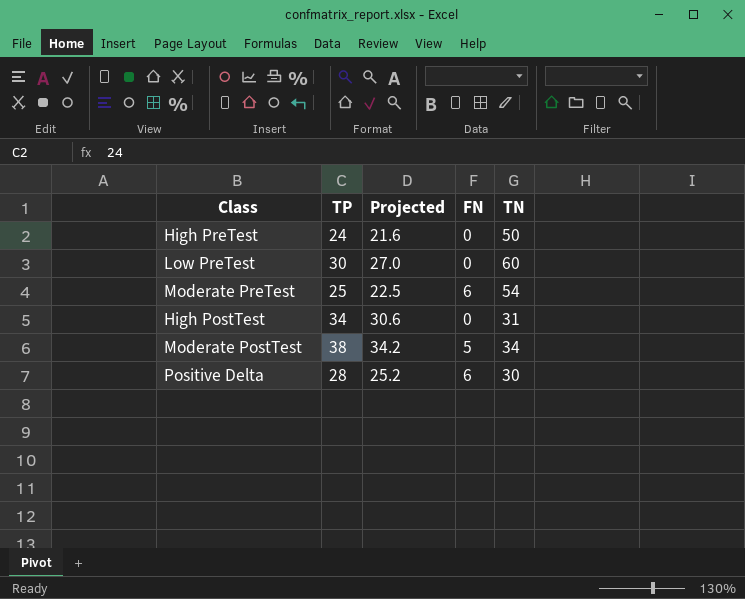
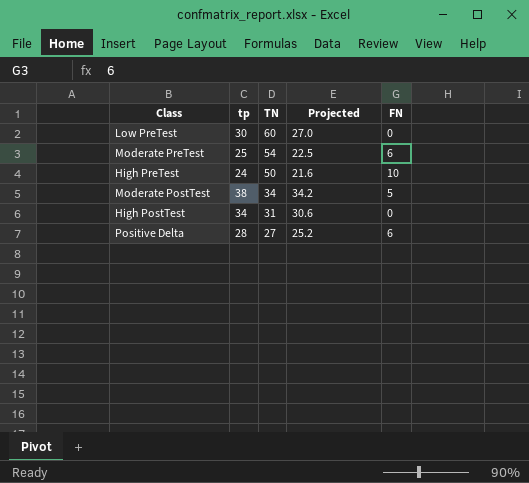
row order: none -> TN descending
column name: TP -> tp
column TN | position: 5 -> 3
High PreTest | FN: 0 -> 10
Positive Delta | TN: 30 -> 27

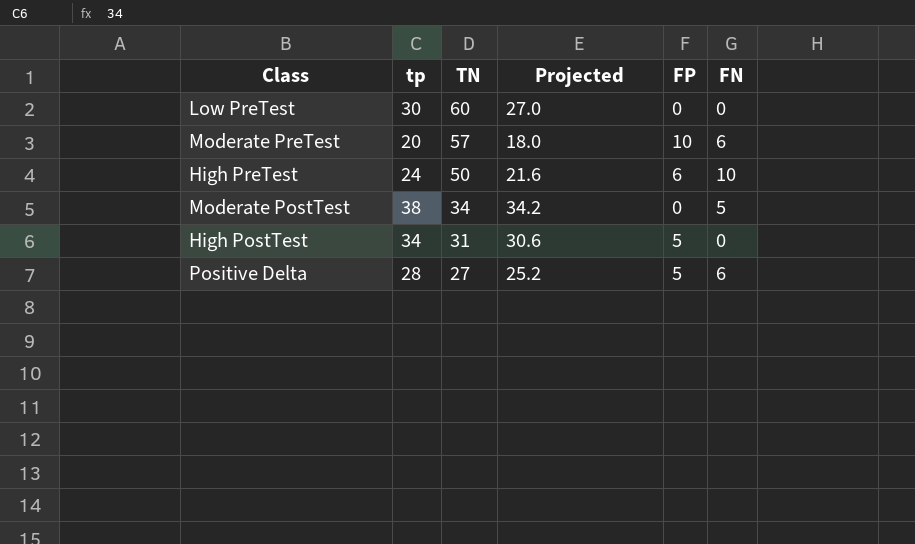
column FP | position: none -> 5
Moderate PreTest | tp: 25 -> 20
Moderate PreTest | TN: 54 -> 57
Moderate PreTest | Projected: 22.5 -> 18.0

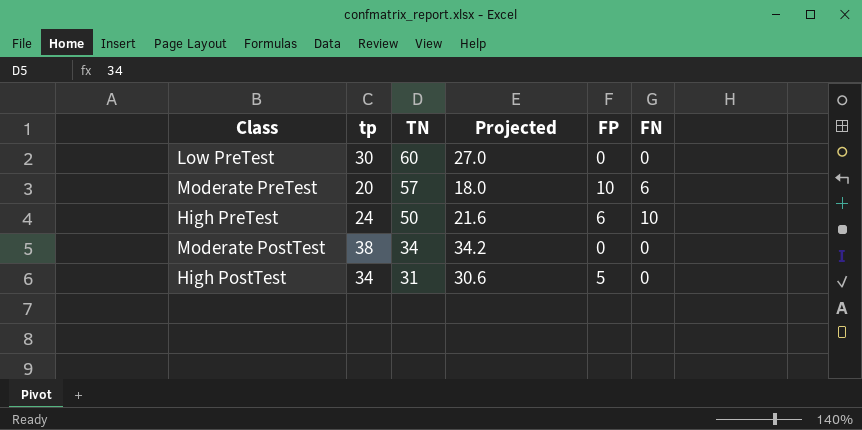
row Positive Delta: 28 | 27 | 25.2 | 5 | 6 -> none
Moderate PostTest | FN: 5 -> 0

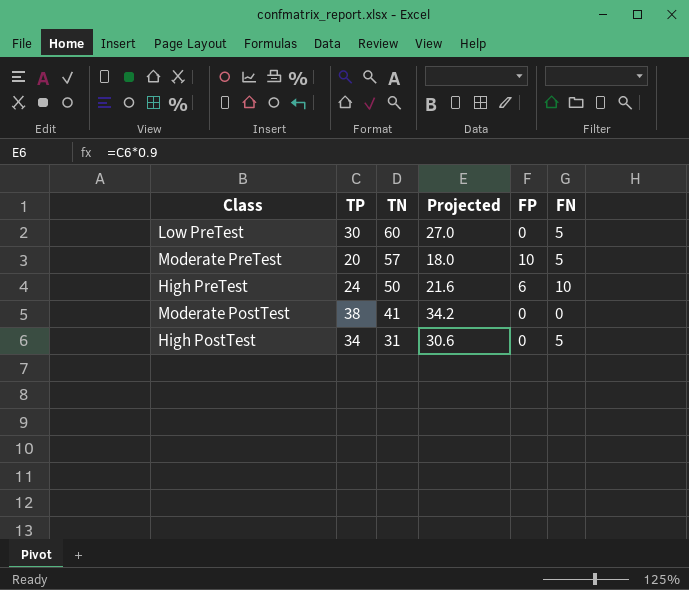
column name: tp -> TP
Low PreTest | FN: 0 -> 5
Moderate PreTest | FN: 6 -> 5
Moderate PostTest | TN: 34 -> 41
High PostTest | FP: 5 -> 0
High PostTest | FN: 0 -> 5

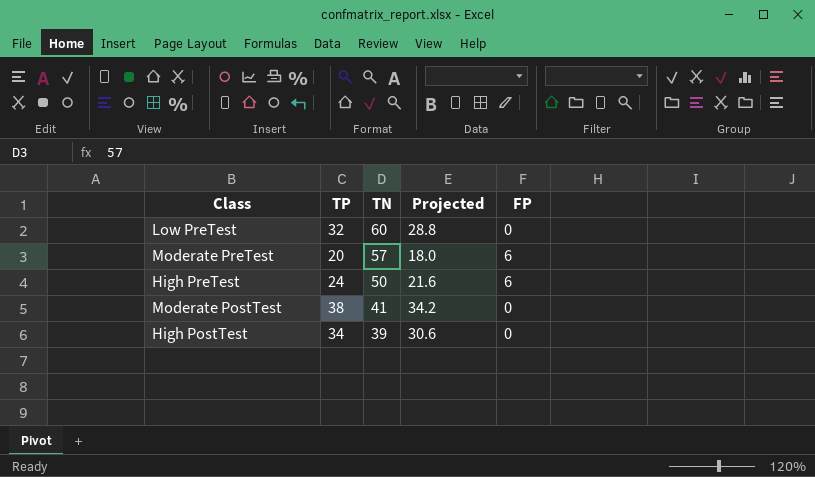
column FN | position: 6 -> none
Low PreTest | TP: 30 -> 32
Low PreTest | Projected: 27.0 -> 28.8
Moderate PreTest | FP: 10 -> 6
High PostTest | TN: 31 -> 39

